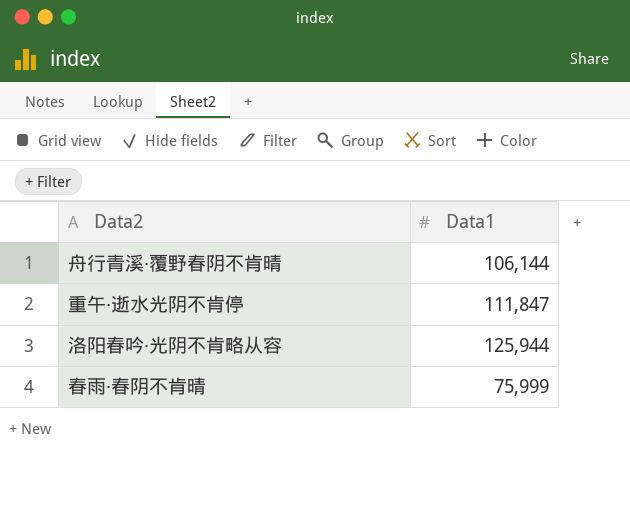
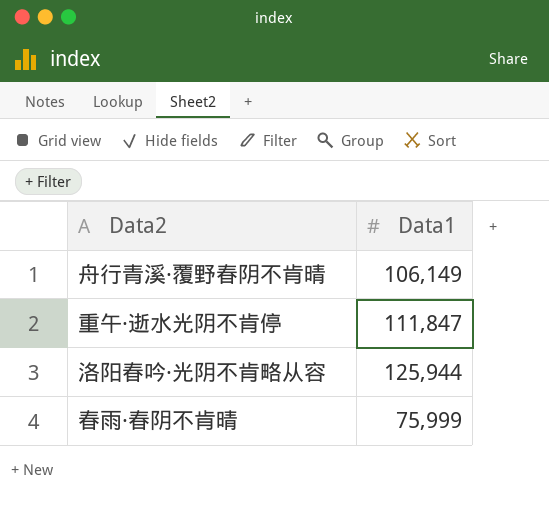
舟行青溪·覆野春阴不肯晴 | Data1: 106,144 -> 106,149

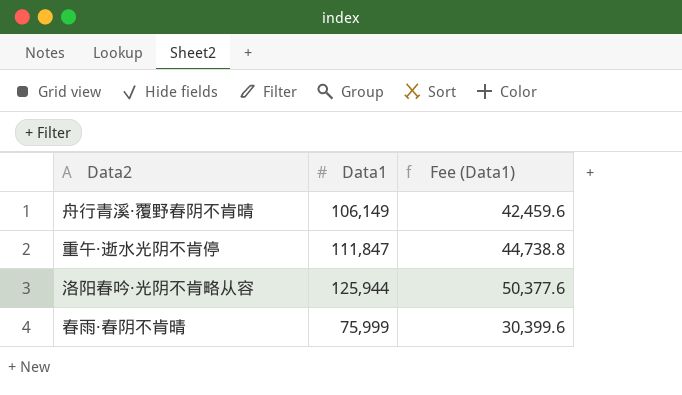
column Fee (Data1) | formula: none -> [Data1] * 0.4

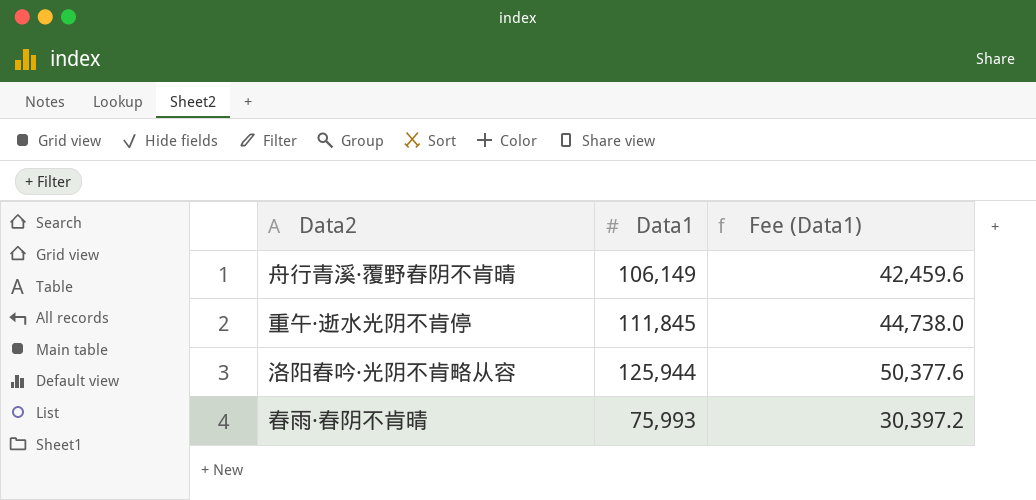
重午·逝水光阴不肯停 | Data1: 111,847 -> 111,845
重午·逝水光阴不肯停 | Fee (Data1): 44,738.8 -> 44,738.0
春雨·春阴不肯晴 | Data1: 75,999 -> 75,993
春雨·春阴不肯晴 | Fee (Data1): 30,399.6 -> 30,397.2

